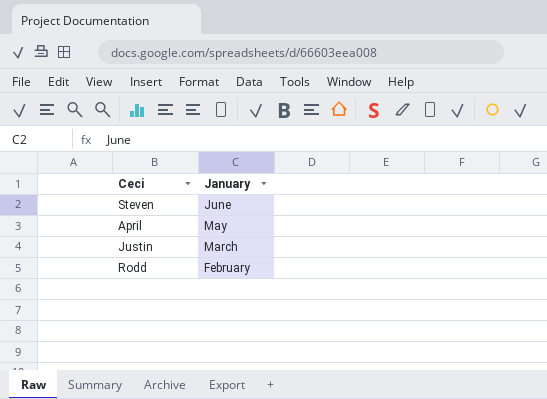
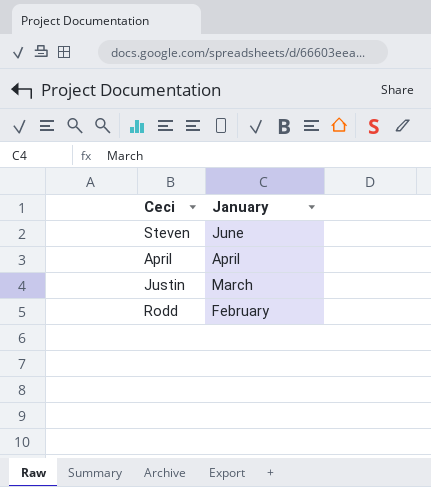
April | January: May -> April

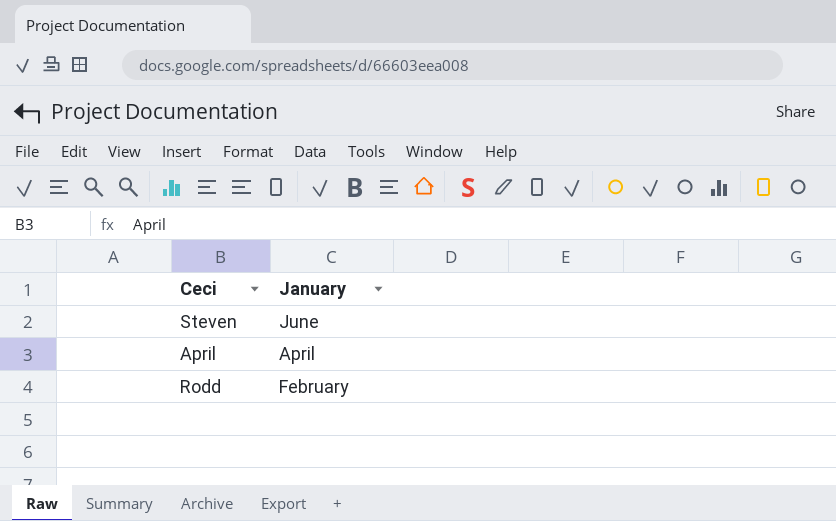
row Justin: March -> none

